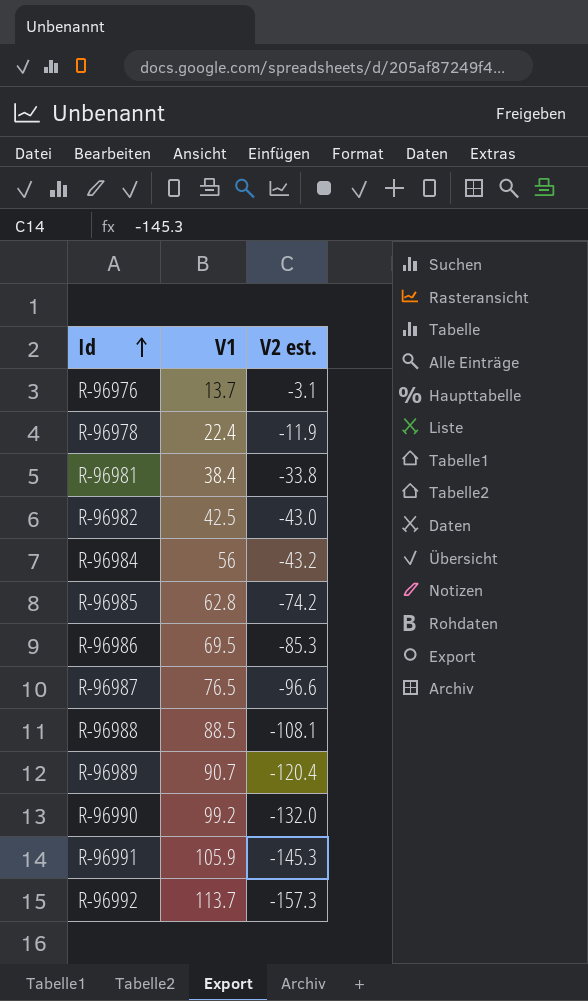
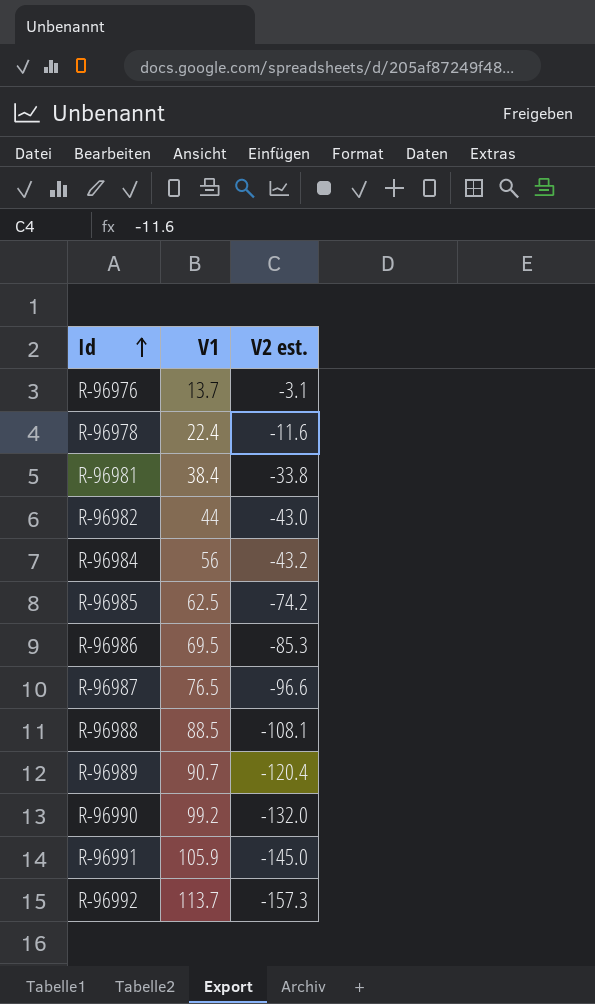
R-96978 | V2 est.: -11.9 -> -11.6
R-96982 | V1: 42.5 -> 44
R-96985 | V1: 62.8 -> 62.5
R-96991 | V2 est.: -145.3 -> -145.0

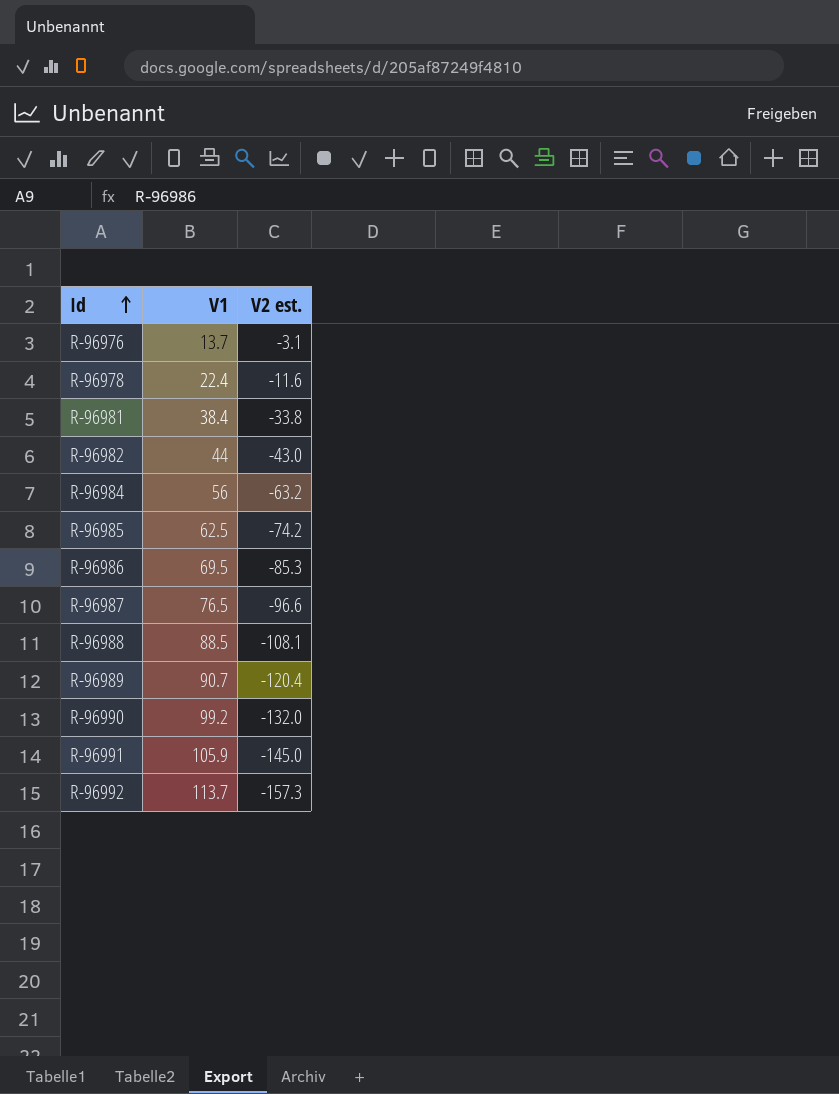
R-96984 | V2 est.: -43.2 -> -63.2

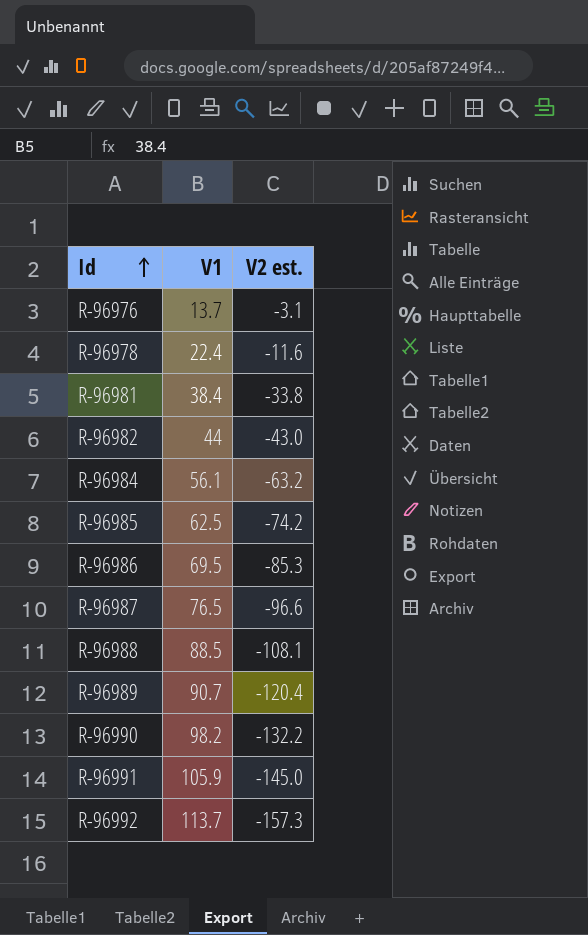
R-96984 | V1: 56 -> 56.1
R-96990 | V1: 99.2 -> 98.2
R-96990 | V2 est.: -132.0 -> -132.2

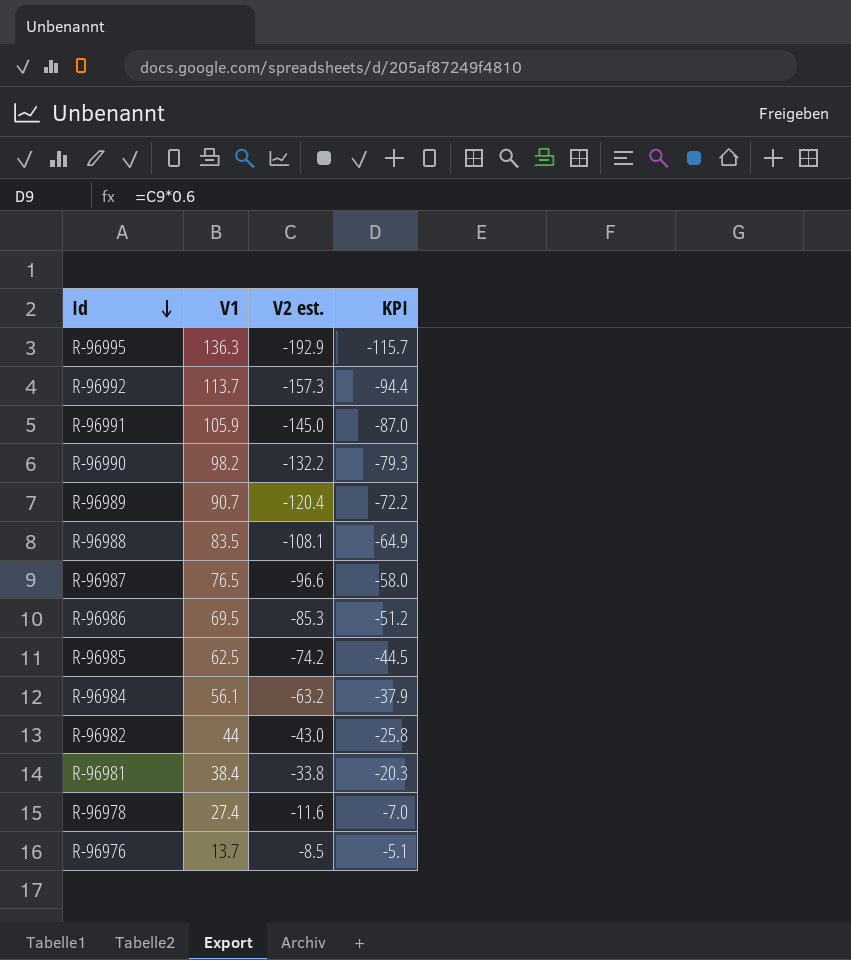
row order: Id ascending -> Id descending
column KPI | formula: none -> [V2 est.] * 0.6
row R-96995: none -> 136.3 | -192.9 | -115.7
R-96988 | V1: 88.5 -> 83.5
R-96978 | V1: 22.4 -> 27.4
R-96976 | V2 est.: -3.1 -> -8.5

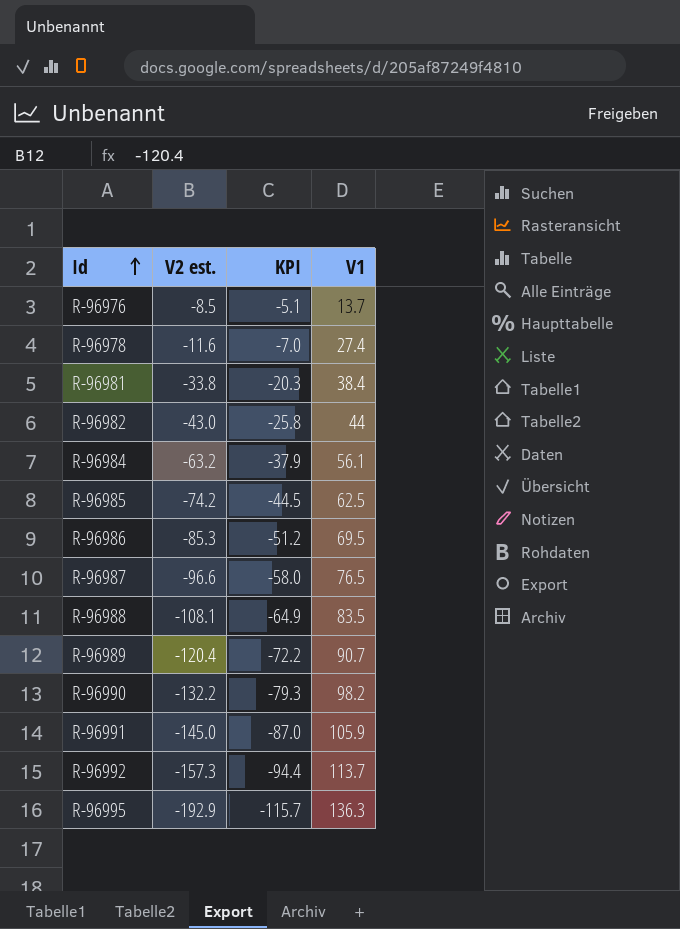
row order: Id descending -> Id ascending
column V1 | position: 2 -> 4

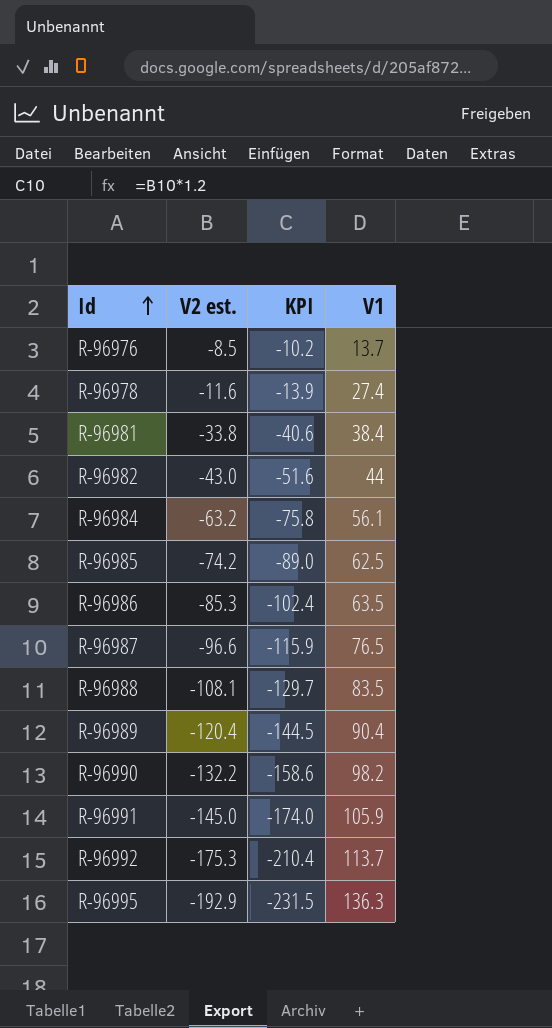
column KPI | formula: [V2 est.] * 0.6 -> [V2 est.] * 1.2
R-96986 | V1: 69.5 -> 63.5
R-96989 | V1: 90.7 -> 90.4
R-96992 | V2 est.: -157.3 -> -175.3

